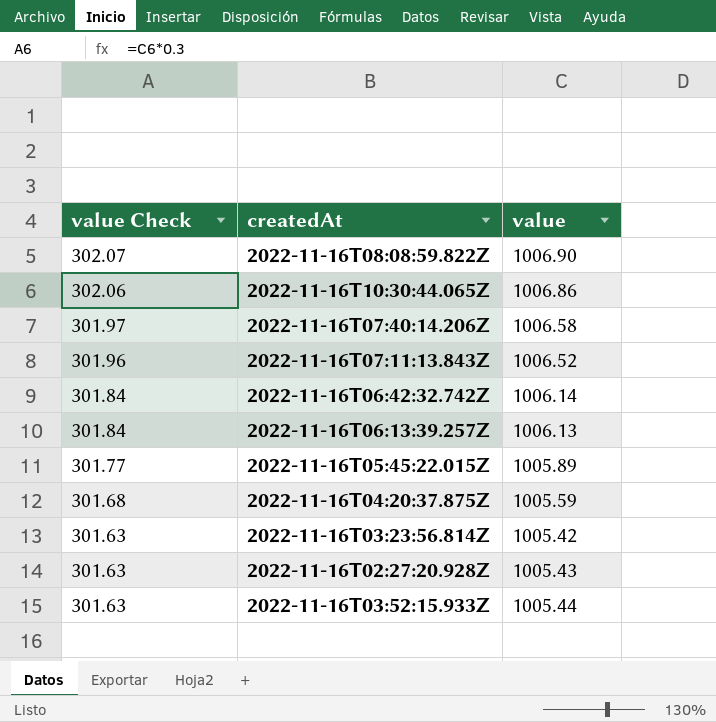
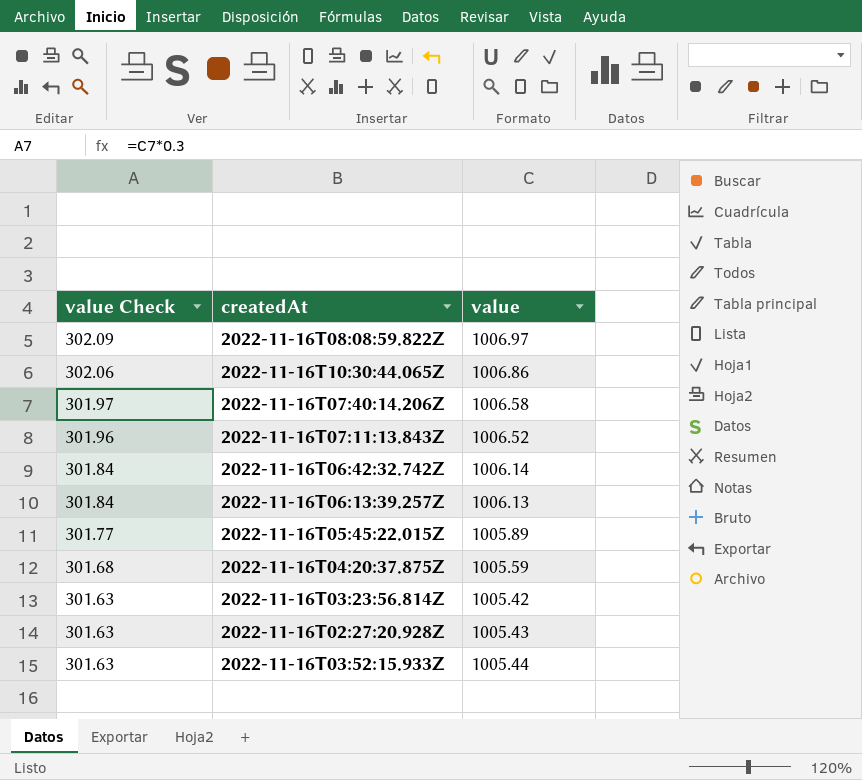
2022-11-16T08:08:59.822Z | value Check: 302.07 -> 302.09
2022-11-16T08:08:59.822Z | value: 1006.90 -> 1006.97

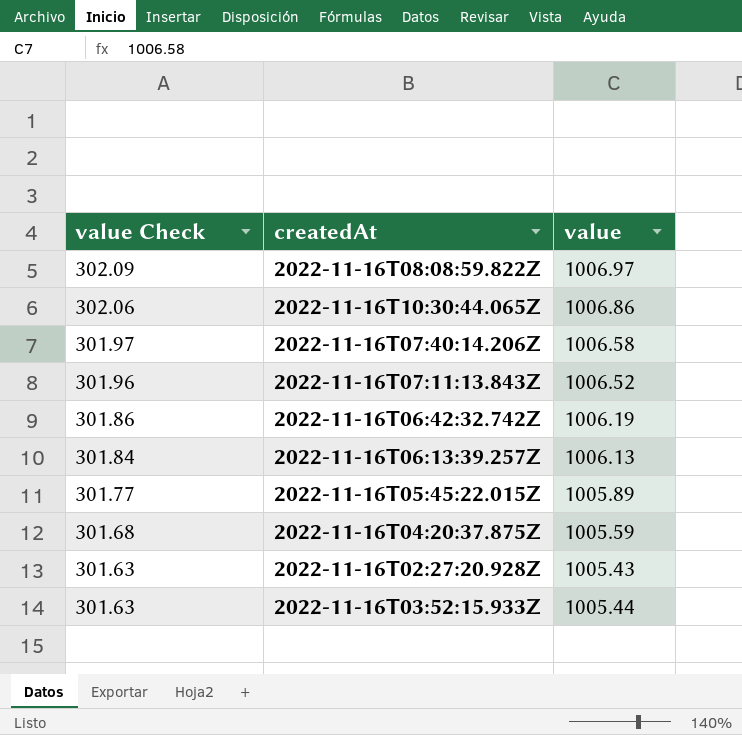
row 2022-11-16T03:23:56.814Z: 301.63 | 1005.42 -> none
2022-11-16T06:42:32.742Z | value Check: 301.84 -> 301.86
2022-11-16T06:42:32.742Z | value: 1006.14 -> 1006.19

